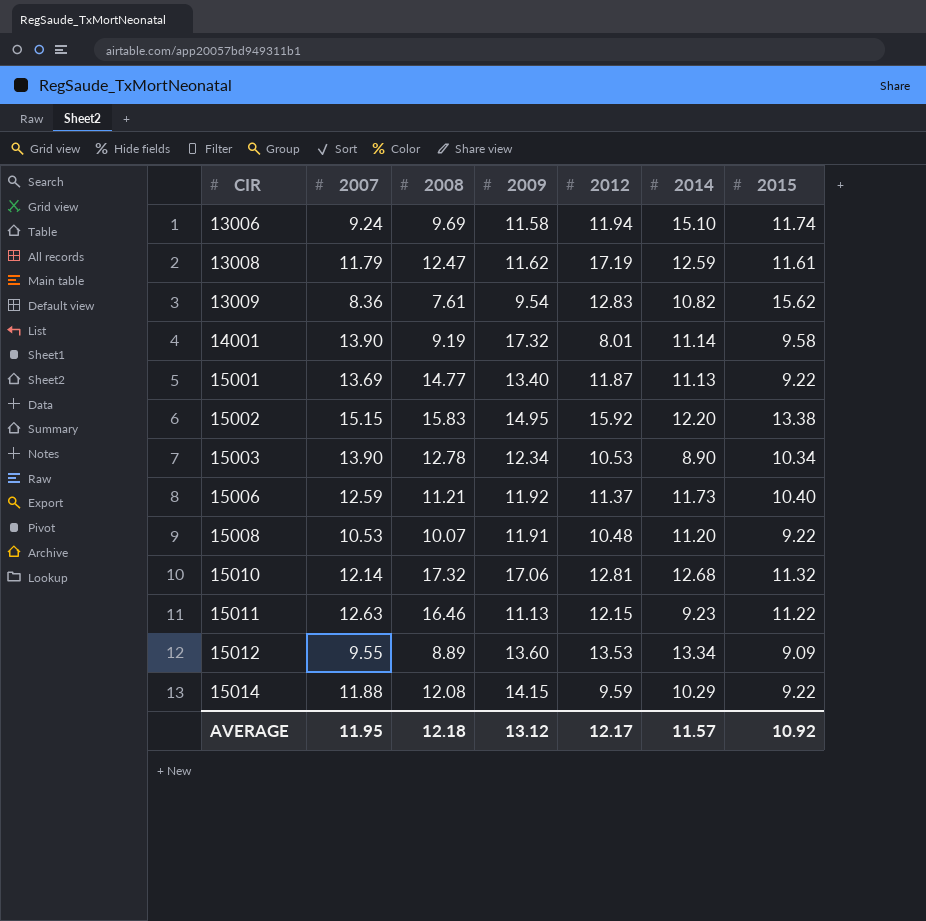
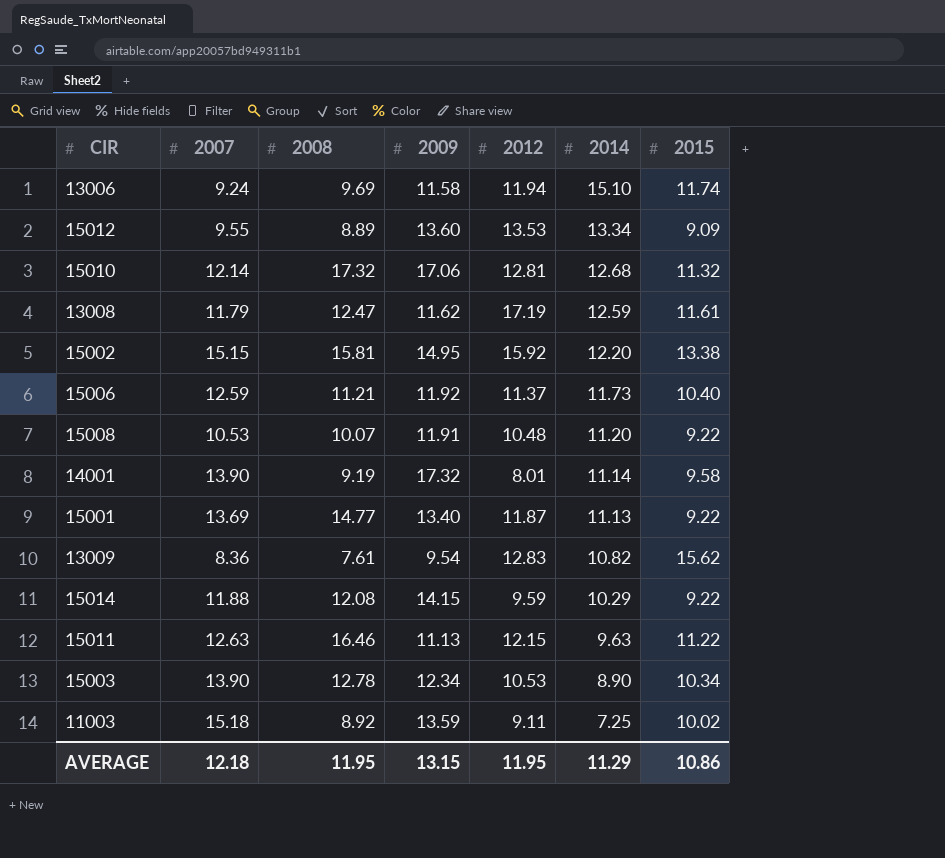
row order: CIR ascending -> 2014 descending
15002 | 2008: 15.83 -> 15.81
15011 | 2014: 9.23 -> 9.63
row 11003: none -> 15.18 | 8.92 | 13.59 | 9.11 | 7.25 | 10.02
AVERAGE | 2007: 11.95 -> 12.18
AVERAGE | 2008: 12.18 -> 11.95
AVERAGE | 2009: 13.12 -> 13.15
AVERAGE | 2012: 12.17 -> 11.95
AVERAGE | 2014: 11.57 -> 11.29
AVERAGE | 2015: 10.92 -> 10.86

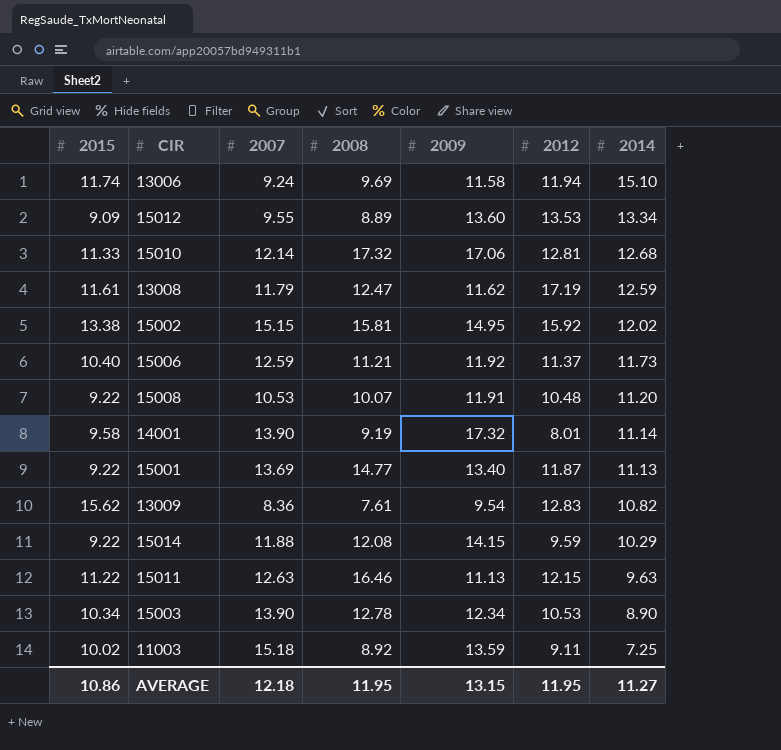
column 2015 | position: 7 -> 1
15010 | 2015: 11.32 -> 11.33
15002 | 2014: 12.20 -> 12.02
AVERAGE | 2014: 11.29 -> 11.27

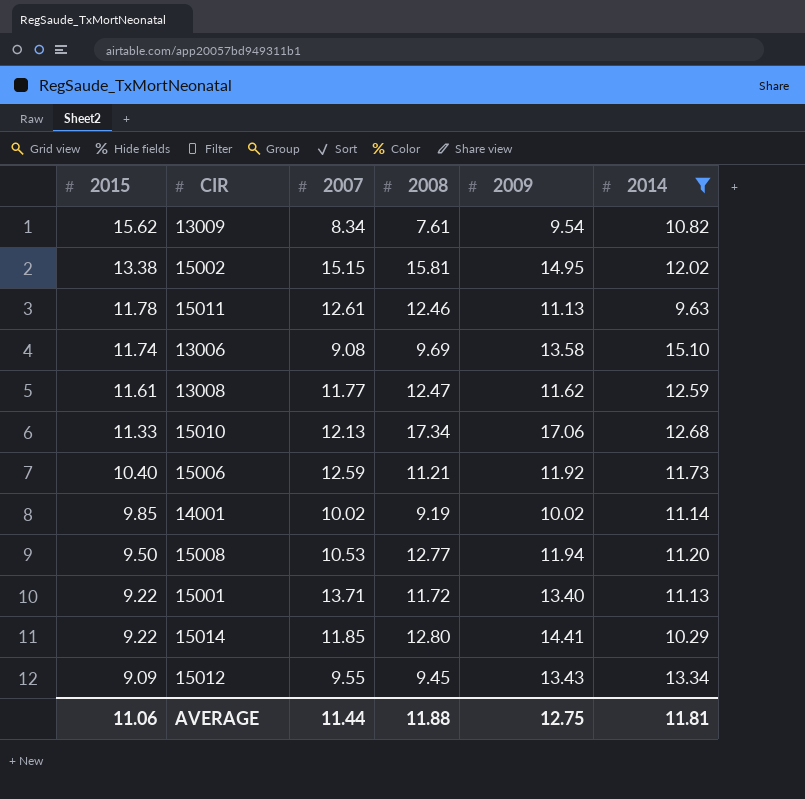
filter: none -> 2014 >= 9.63
row order: 2014 descending -> 2015 descending
column 2012 | position: 6 -> none
13009 | 2007: 8.36 -> 8.34
15011 | 2015: 11.22 -> 11.78
15011 | 2007: 12.63 -> 12.61
15011 | 2008: 16.46 -> 12.46
13006 | 2007: 9.24 -> 9.08
13006 | 2009: 11.58 -> 13.58
13008 | 2007: 11.79 -> 11.77
15010 | 2007: 12.14 -> 12.13
15010 | 2008: 17.32 -> 17.34
14001 | 2015: 9.58 -> 9.85
14001 | 2007: 13.90 -> 10.02
14001 | 2009: 17.32 -> 10.02
15008 | 2015: 9.22 -> 9.50
15008 | 2008: 10.07 -> 12.77
15008 | 2009: 11.91 -> 11.94
15001 | 2007: 13.69 -> 13.71
15001 | 2008: 14.77 -> 11.72
15014 | 2007: 11.88 -> 11.85
15014 | 2008: 12.08 -> 12.80
15014 | 2009: 14.15 -> 14.41
15012 | 2008: 8.89 -> 9.45
15012 | 2009: 13.60 -> 13.43
AVERAGE | 2015: 10.86 -> 11.06
AVERAGE | 2007: 12.18 -> 11.44
AVERAGE | 2008: 11.95 -> 11.88
AVERAGE | 2009: 13.15 -> 12.75
AVERAGE | 2014: 11.27 -> 11.81

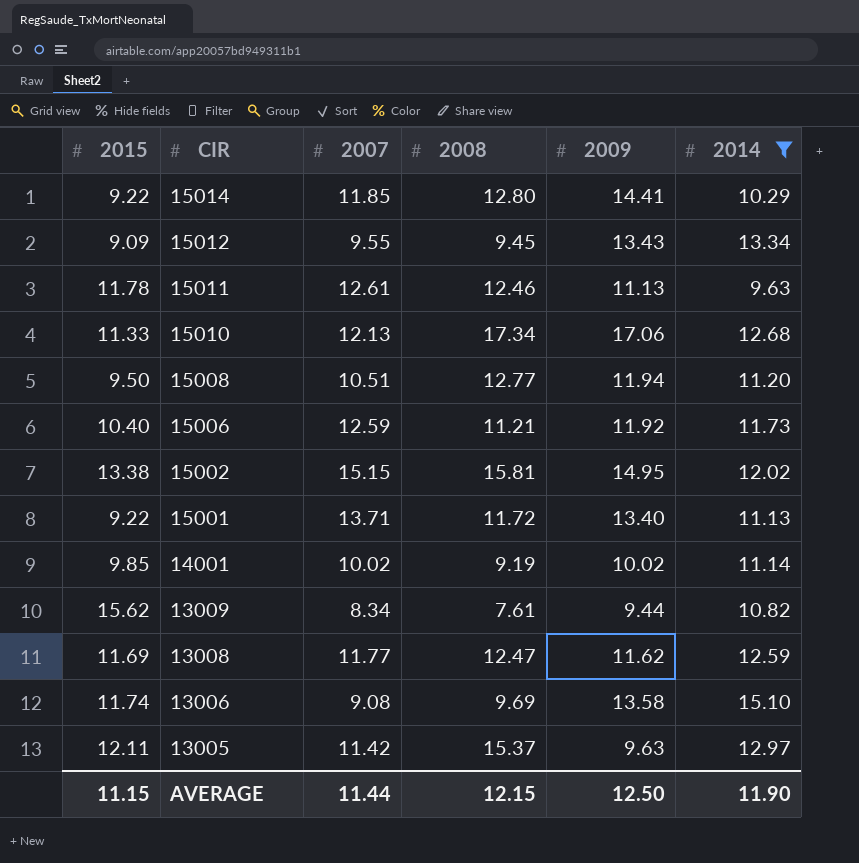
row order: 2015 descending -> CIR descending
15008 | 2007: 10.53 -> 10.51
13009 | 2009: 9.54 -> 9.44
13008 | 2015: 11.61 -> 11.69
row 13005: none -> 12.11 | 11.42 | 15.37 | 9.63 | 12.97
AVERAGE | 2015: 11.06 -> 11.15
AVERAGE | 2008: 11.88 -> 12.15
AVERAGE | 2009: 12.75 -> 12.50
AVERAGE | 2014: 11.81 -> 11.90

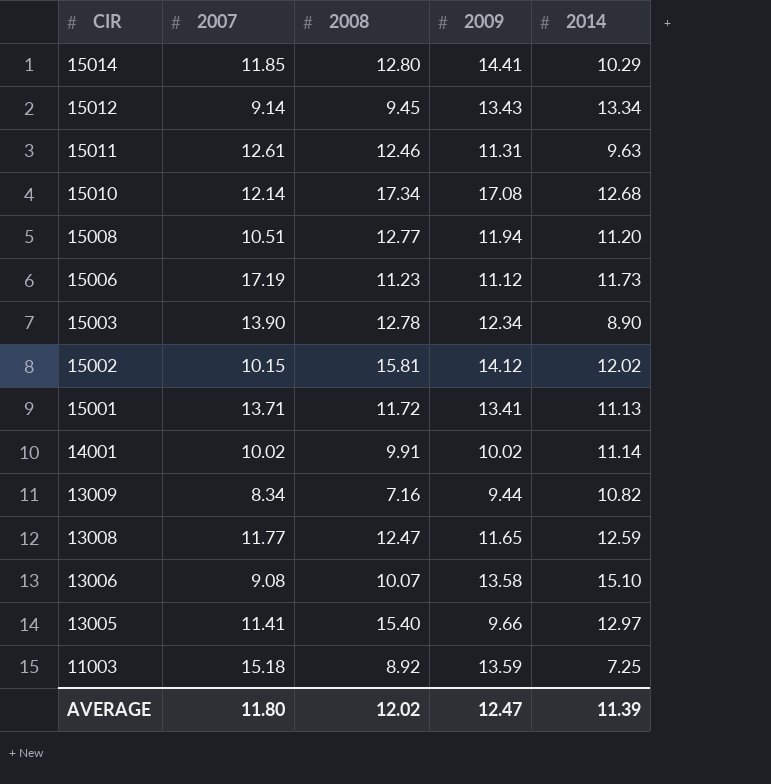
filter: 2014 >= 9.63 -> none
column 2015 | position: 1 -> none
15012 | 2007: 9.55 -> 9.14
15011 | 2009: 11.13 -> 11.31
15010 | 2007: 12.13 -> 12.14
15010 | 2009: 17.06 -> 17.08
15006 | 2007: 12.59 -> 17.19
15006 | 2008: 11.21 -> 11.23
15006 | 2009: 11.92 -> 11.12
15002 | 2007: 15.15 -> 10.15
15002 | 2009: 14.95 -> 14.12
15001 | 2009: 13.40 -> 13.41
14001 | 2008: 9.19 -> 9.91
13009 | 2008: 7.61 -> 7.16
13008 | 2009: 11.62 -> 11.65
13006 | 2008: 9.69 -> 10.07
13005 | 2007: 11.42 -> 11.41
13005 | 2008: 15.37 -> 15.40
13005 | 2009: 9.63 -> 9.66
AVERAGE | 2007: 11.44 -> 11.80
AVERAGE | 2008: 12.15 -> 12.02
AVERAGE | 2009: 12.50 -> 12.47
AVERAGE | 2014: 11.90 -> 11.39

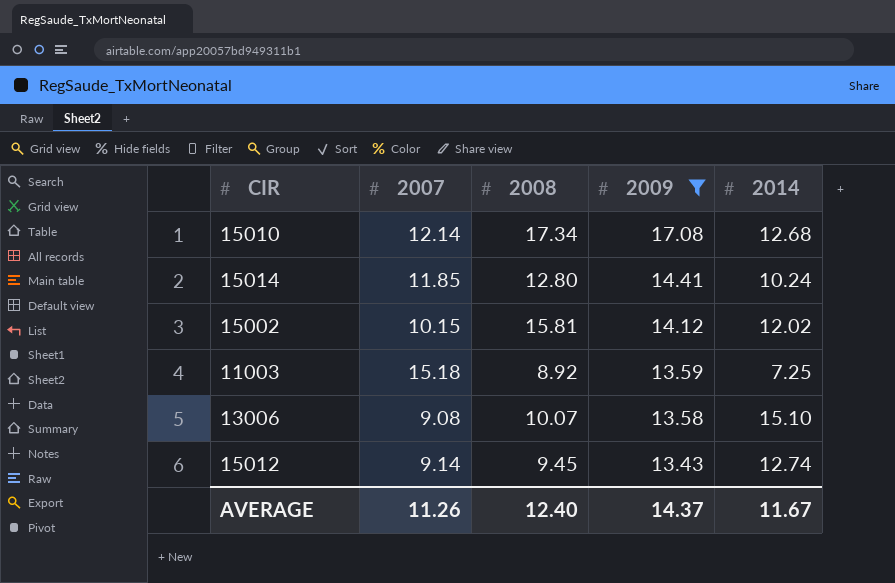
filter: none -> 2009 >= 13.43
row order: CIR descending -> 2009 descending
15014 | 2014: 10.29 -> 10.24
15012 | 2014: 13.34 -> 12.74
AVERAGE | 2007: 11.80 -> 11.26
AVERAGE | 2008: 12.02 -> 12.40
AVERAGE | 2009: 12.47 -> 14.37
AVERAGE | 2014: 11.39 -> 11.67

